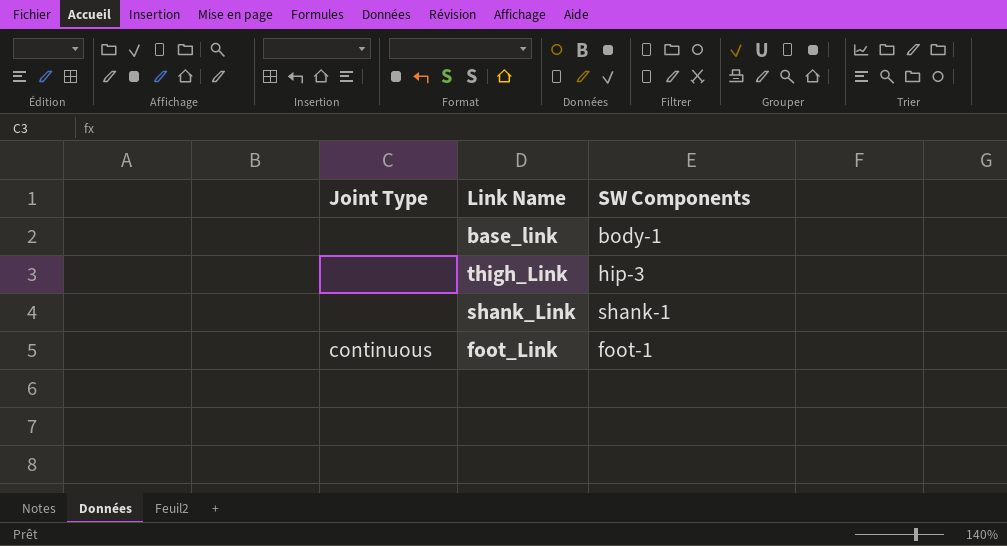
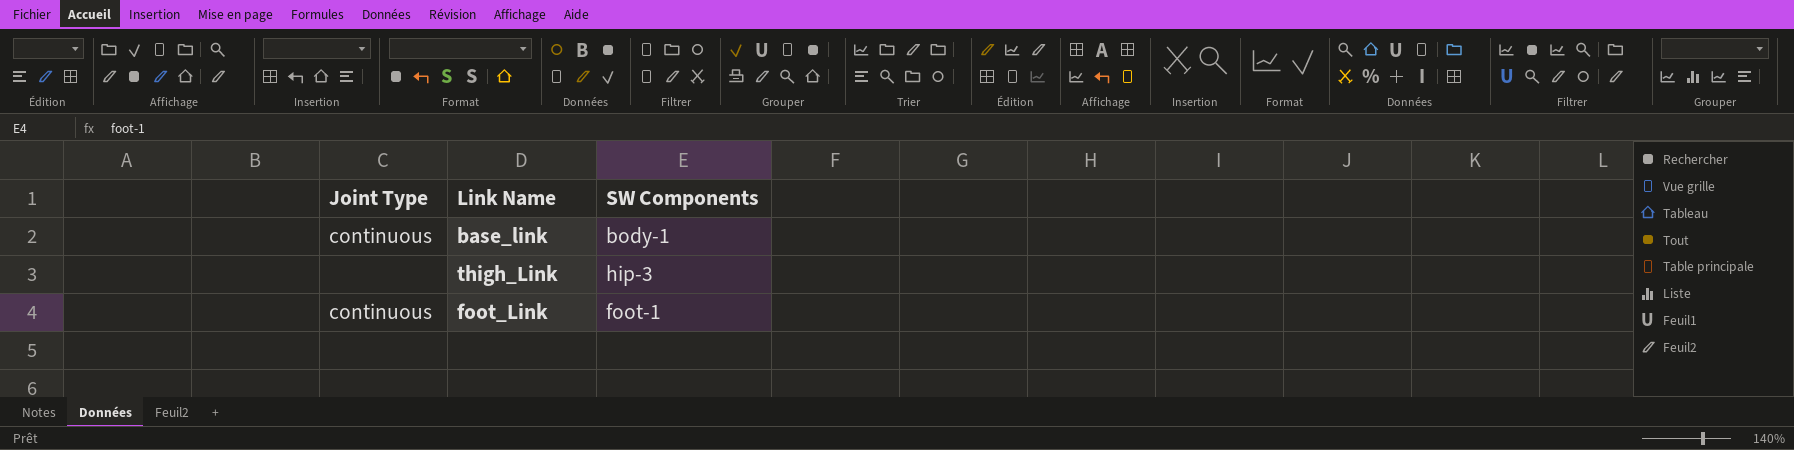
row shank_Link: none | shank-1 -> none
base_link | Joint Type: none -> continuous

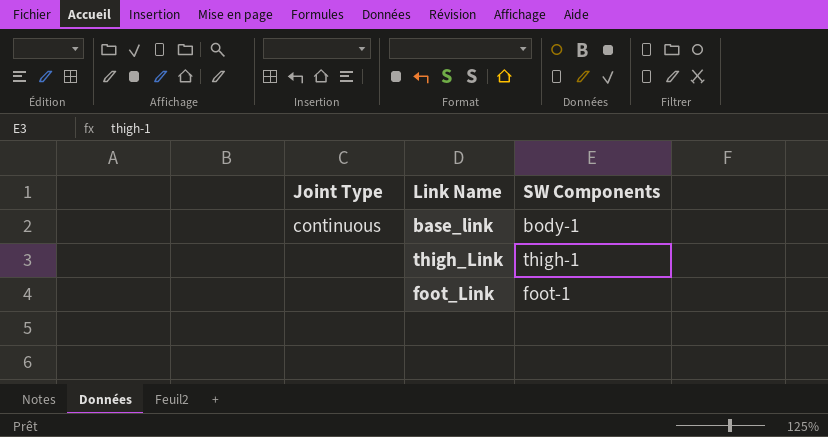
thigh_Link | SW Components: hip-3 -> thigh-1
foot_Link | Joint Type: continuous -> none

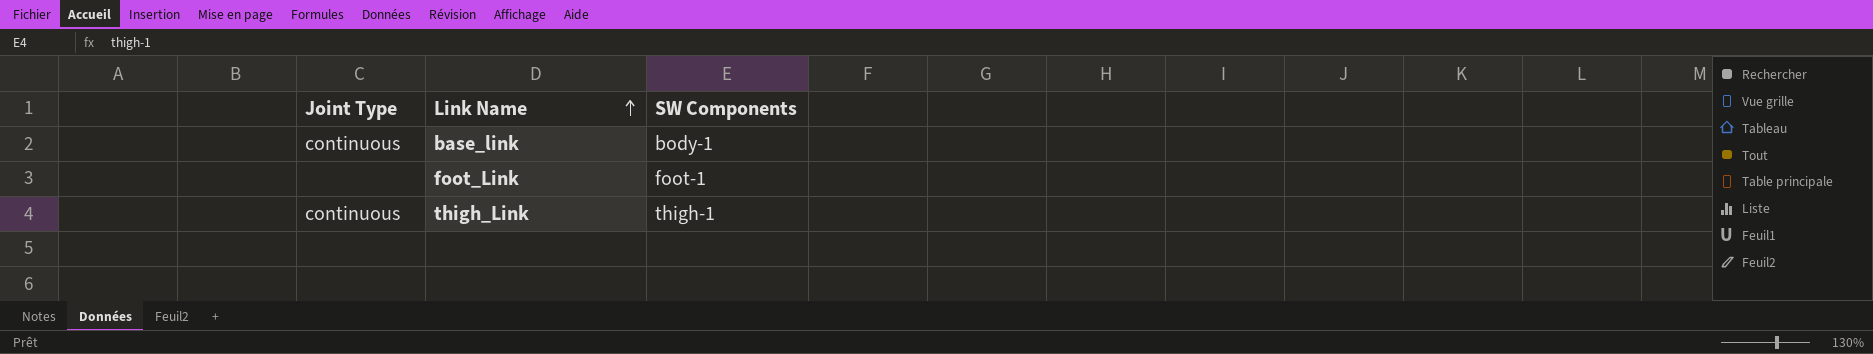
row order: none -> Link Name ascending
thigh_Link | Joint Type: none -> continuous

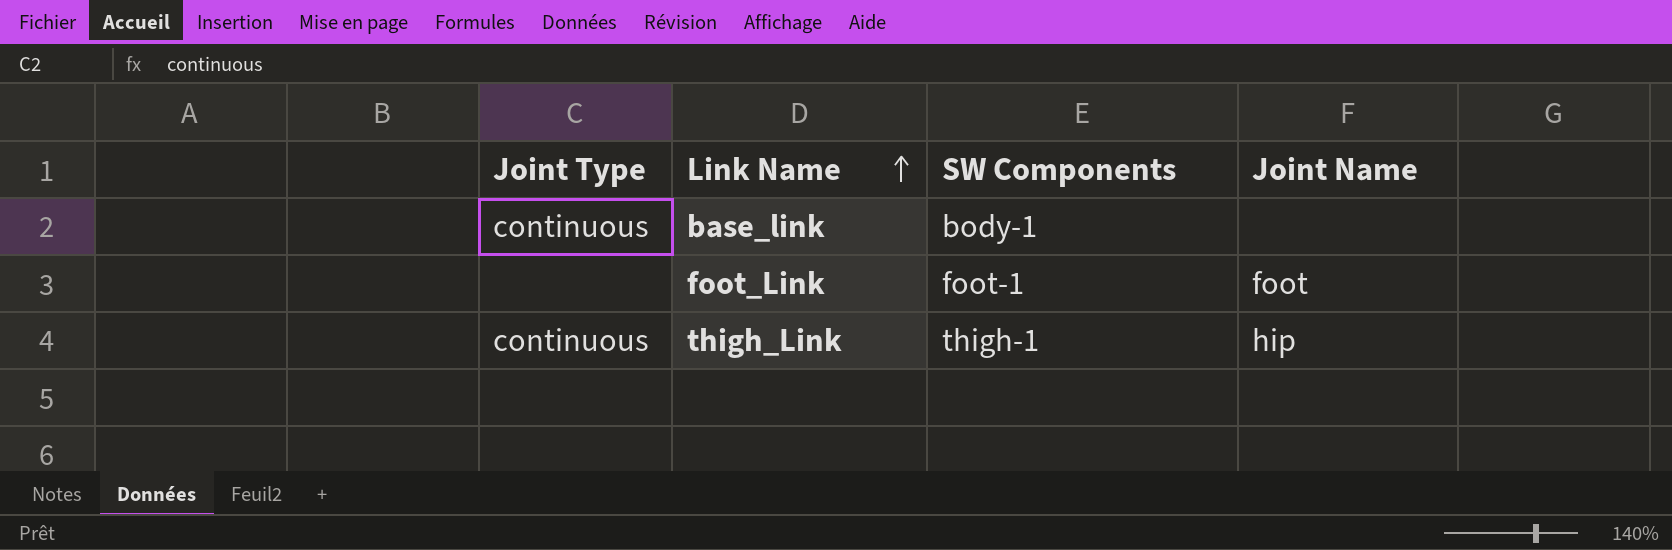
column Joint Name | position: none -> 4

